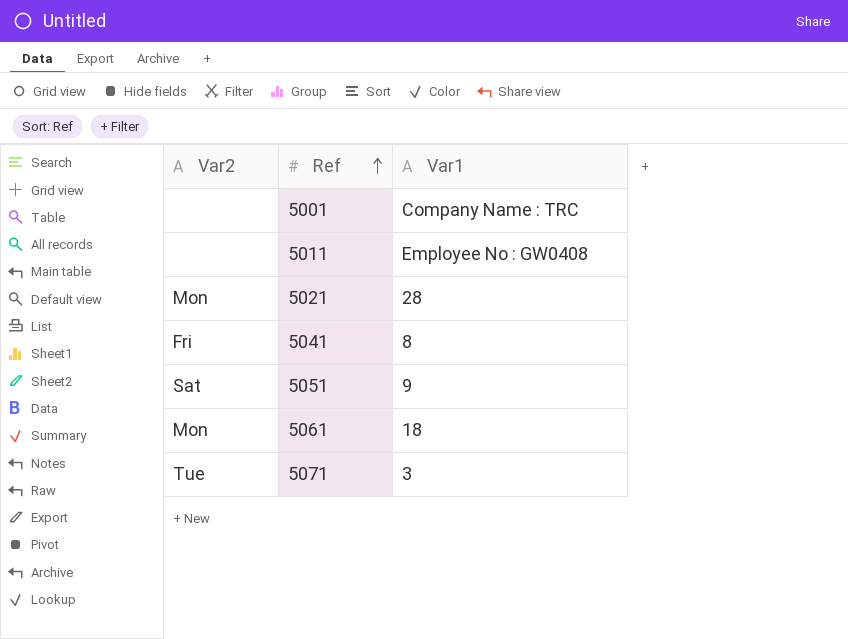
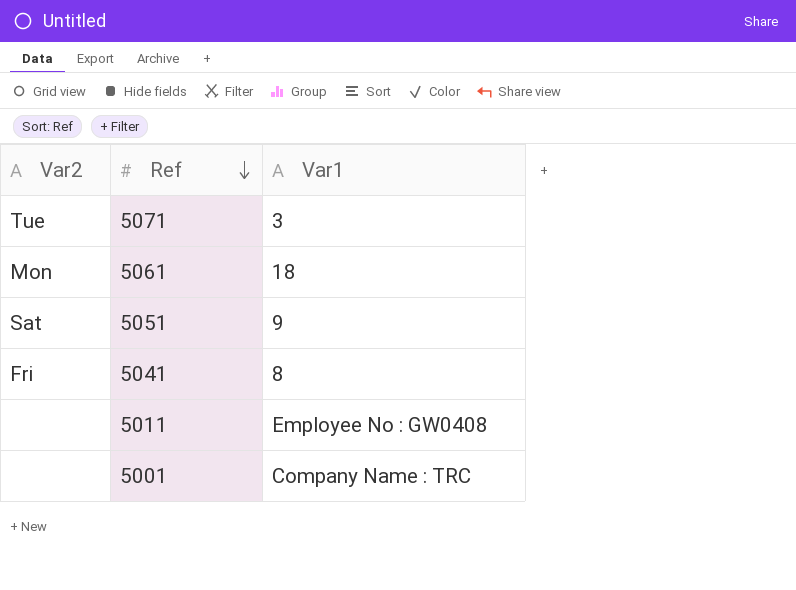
row order: Ref ascending -> Ref descending
row 5021: Mon | 28 -> none

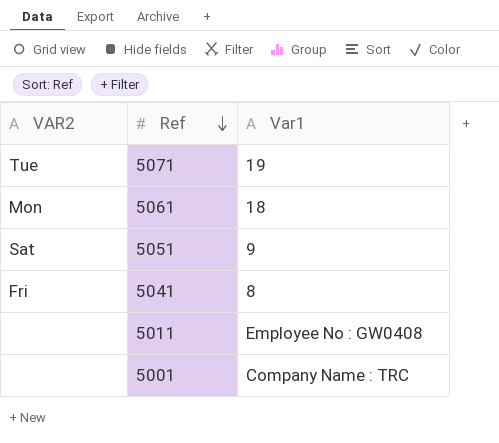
column name: Var2 -> VAR2
5071 | Var1: 3 -> 19

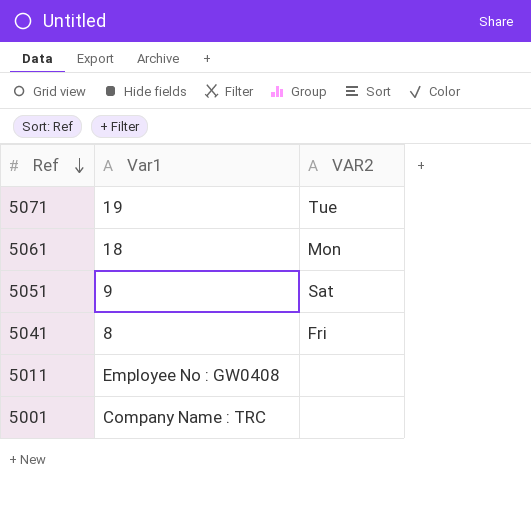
column VAR2 | position: 1 -> 3

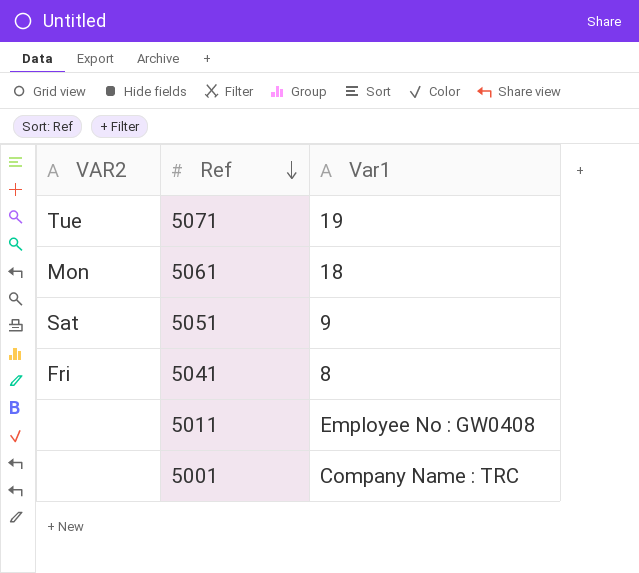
column VAR2 | position: 3 -> 1

